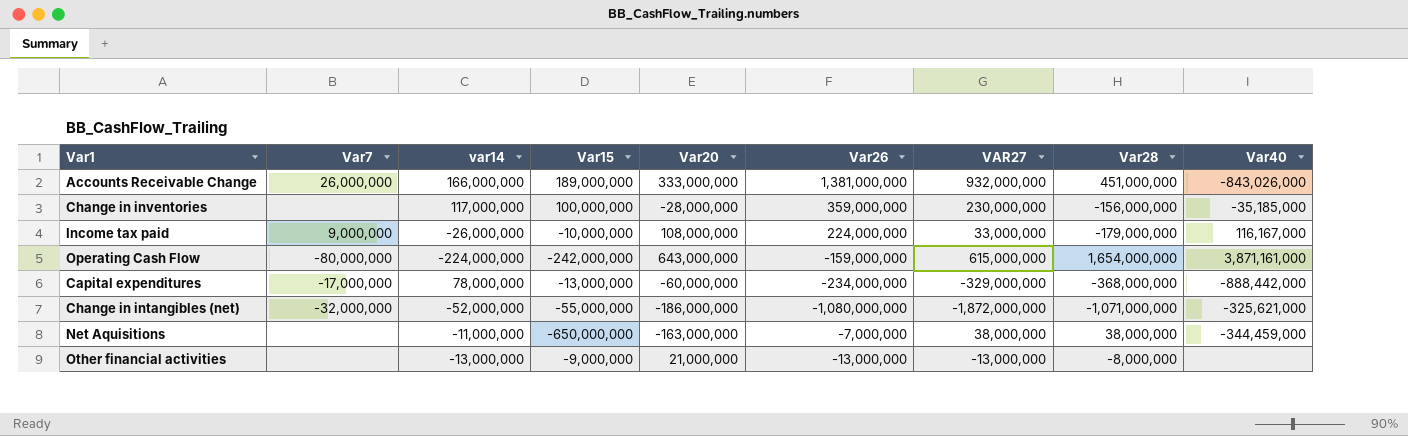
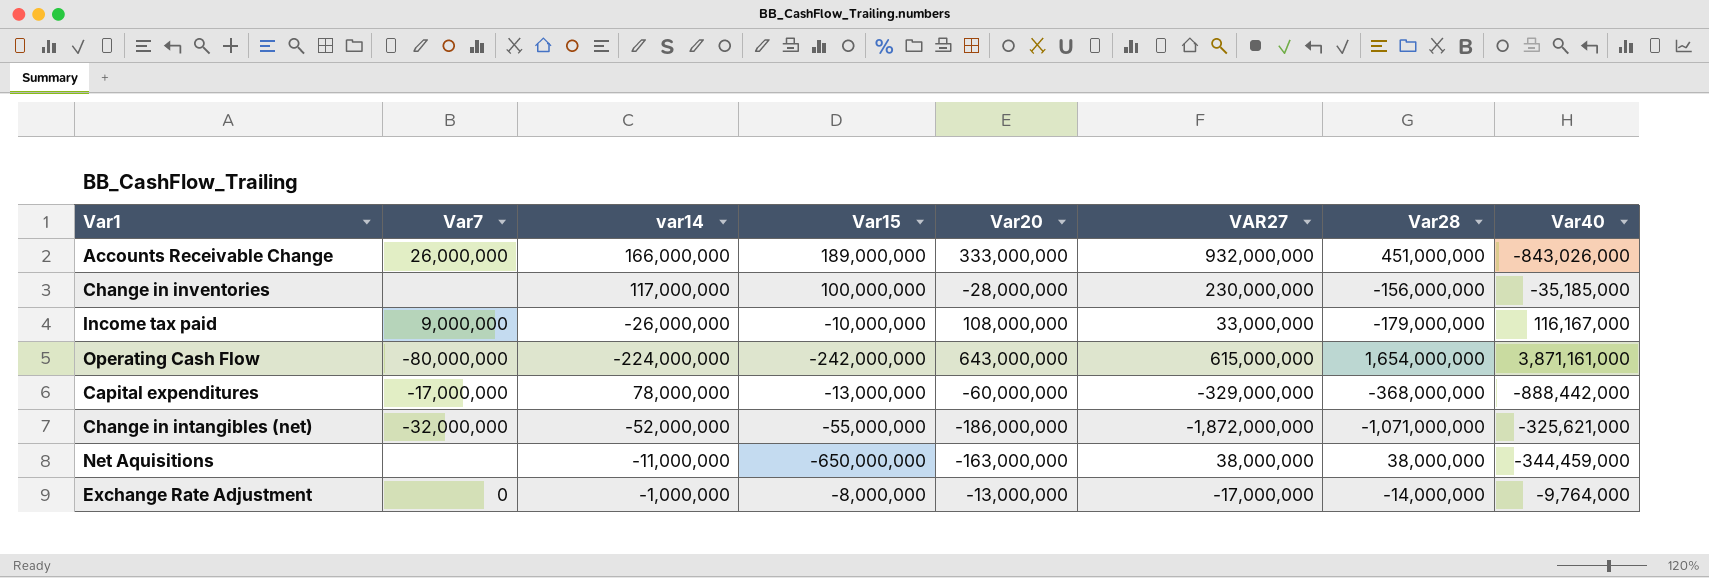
column Var26 | position: 6 -> none
row Other financial activities: none | -13,000,000 | -9,000,000 | 21,000,000 | -13,000,000 | -13,000,000 | -8,000,000 | none -> none
row Exchange Rate Adjustment: none -> 0 | -1,000,000 | -8,000,000 | -13,000,000 | -17,000,000 | -14,000,000 | -9,764,000

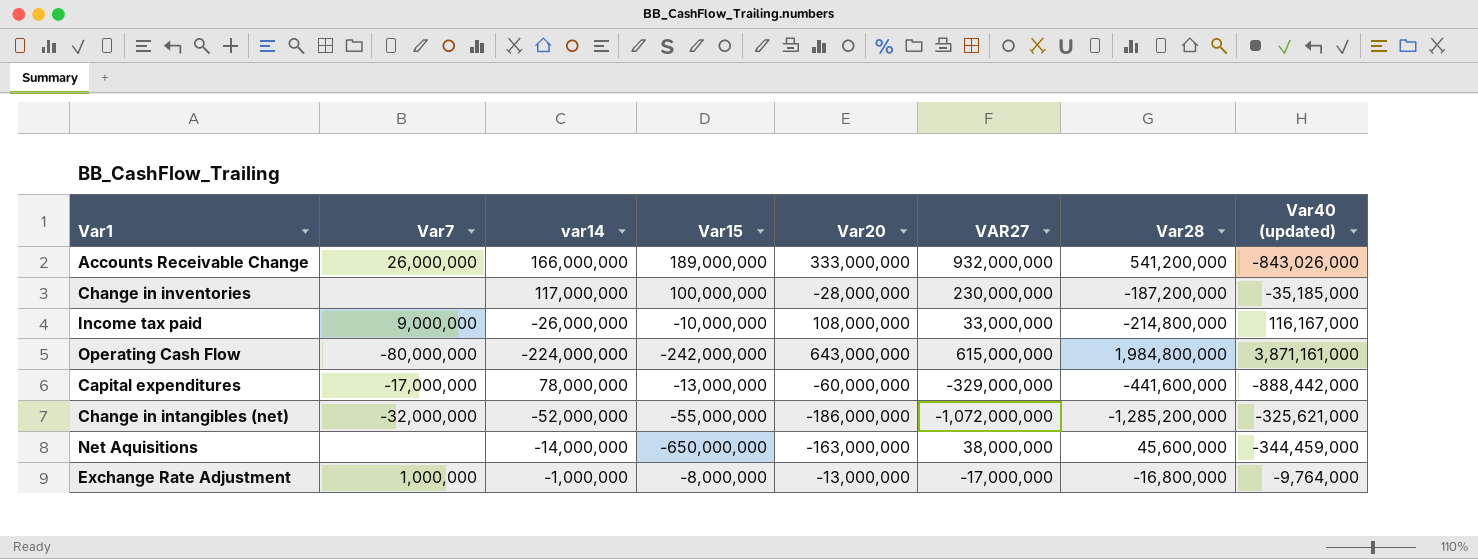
column name: Var40 -> Var40 (updated)
Accounts Receivable Change | Var28: 451,000,000 -> 541,200,000
Change in inventories | Var28: -156,000,000 -> -187,200,000
Income tax paid | Var28: -179,000,000 -> -214,800,000
Operating Cash Flow | Var28: 1,654,000,000 -> 1,984,800,000
Capital expenditures | Var28: -368,000,000 -> -441,600,000
Change in intangibles (net) | VAR27: -1,872,000,000 -> -1,072,000,000
Change in intangibles (net) | Var28: -1,071,000,000 -> -1,285,200,000
Net Aquisitions | var14: -11,000,000 -> -14,000,000
Net Aquisitions | Var28: 38,000,000 -> 45,600,000
Exchange Rate Adjustment | Var7: 0 -> 1,000,000
Exchange Rate Adjustment | Var28: -14,000,000 -> -16,800,000

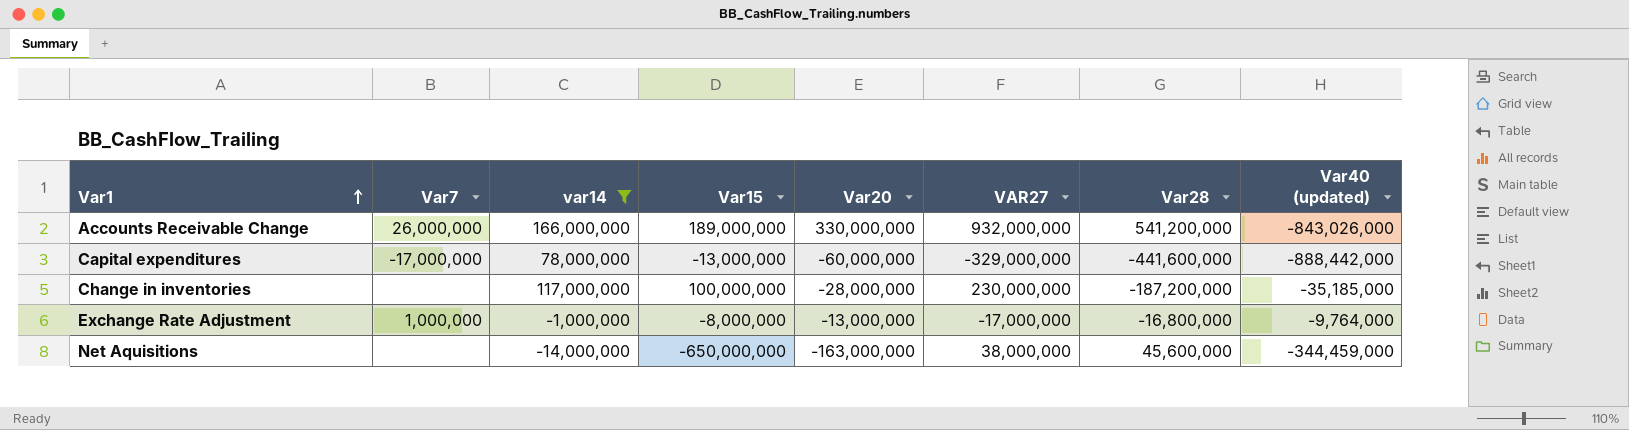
filter: none -> var14 >= -14,000,000
row order: none -> Var1 ascending
Accounts Receivable Change | Var20: 333,000,000 -> 330,000,000

